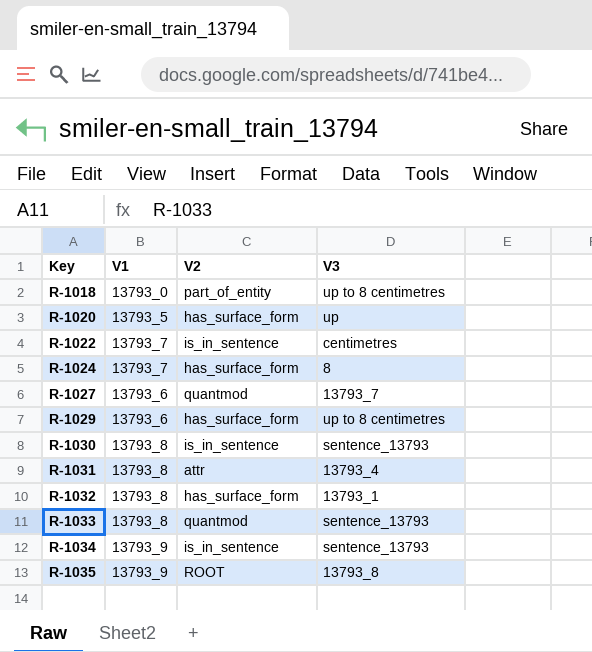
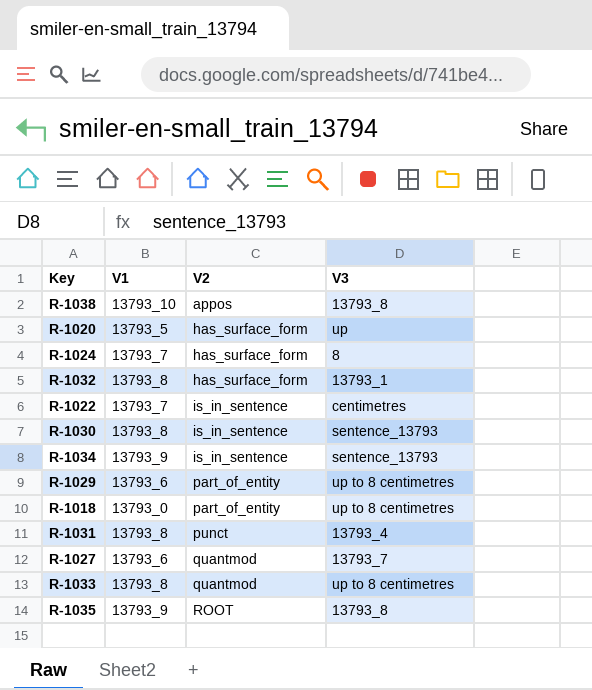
row order: Key ascending -> V2 ascending
row R-1038: none -> 13793_10 | appos | 13793_8
R-1029 | V2: has_surface_form -> part_of_entity
R-1031 | V2: attr -> punct
R-1033 | V3: sentence_13793 -> up to 8 centimetres

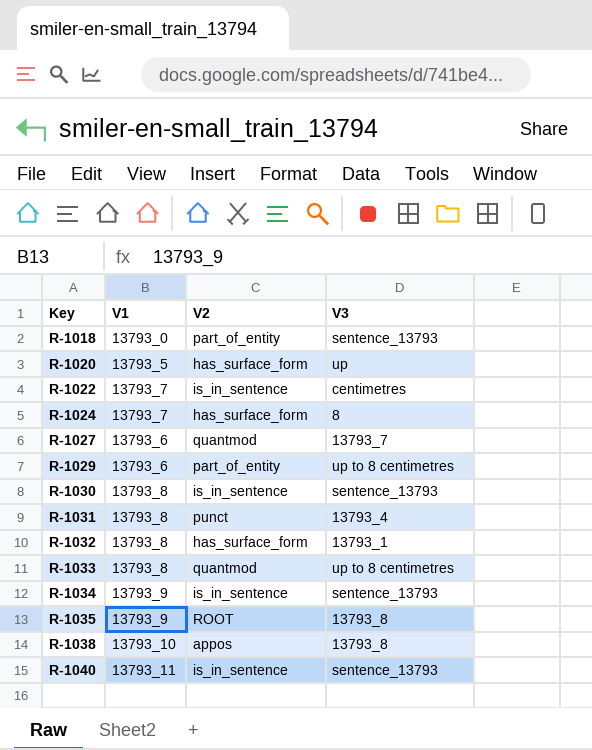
row order: V2 ascending -> Key ascending
R-1018 | V3: up to 8 centimetres -> sentence_13793
row R-1040: none -> 13793_11 | is_in_sentence | sentence_13793

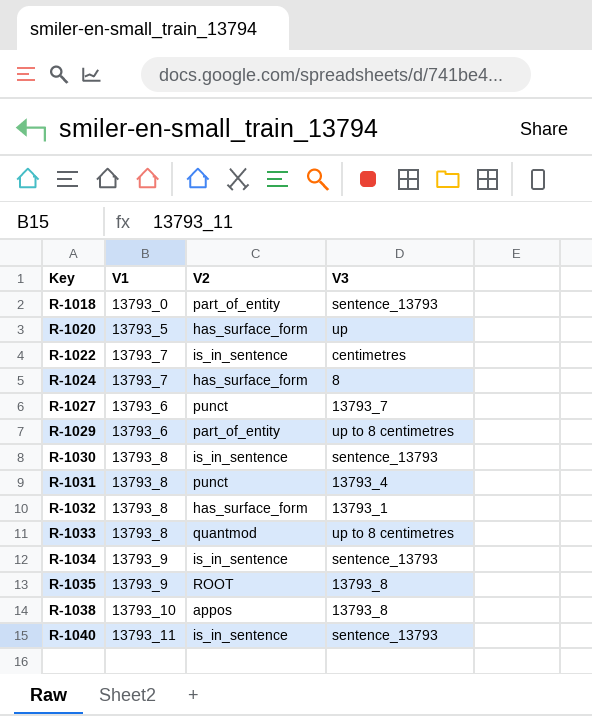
R-1027 | V2: quantmod -> punct

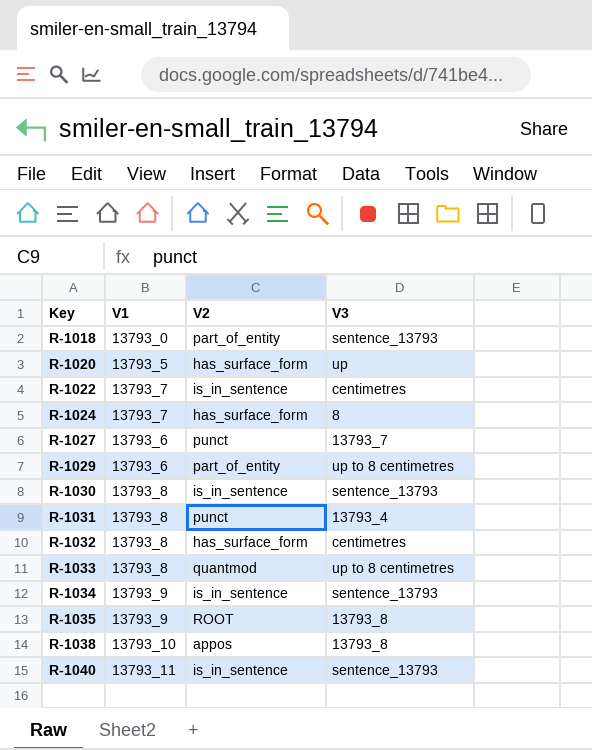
R-1032 | V3: 13793_1 -> centimetres

